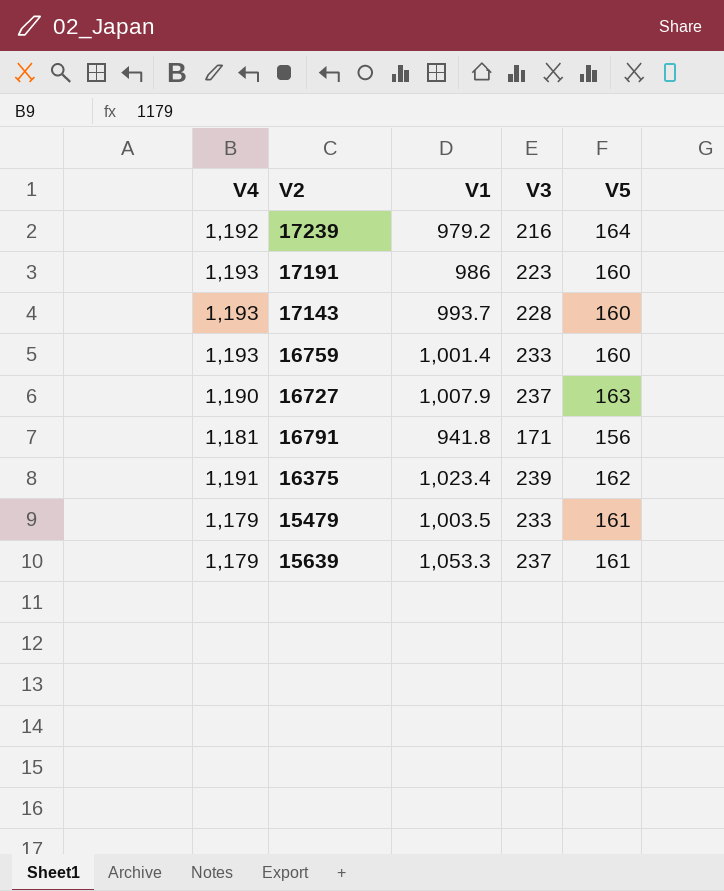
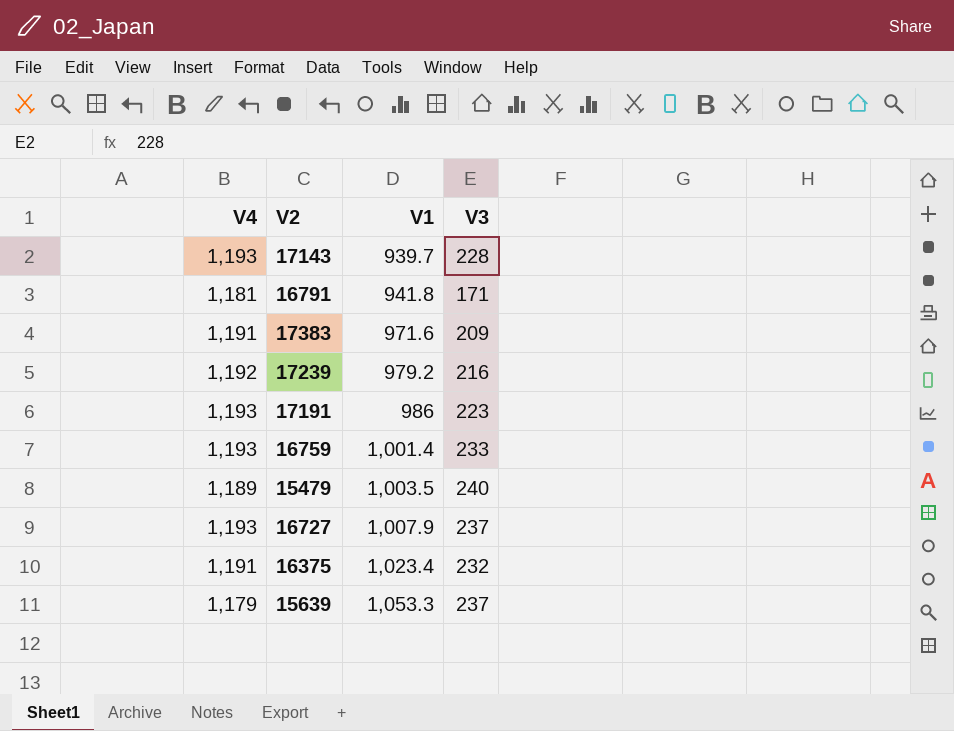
row order: none -> V1 ascending
column V5 | position: 5 -> none
17143 | V1: 993.7 -> 939.7
row 17383: none -> 1,191 | 971.6 | 209
15479 | V4: 1,179 -> 1,189
15479 | V3: 233 -> 240
16727 | V4: 1,190 -> 1,193
16375 | V3: 239 -> 232

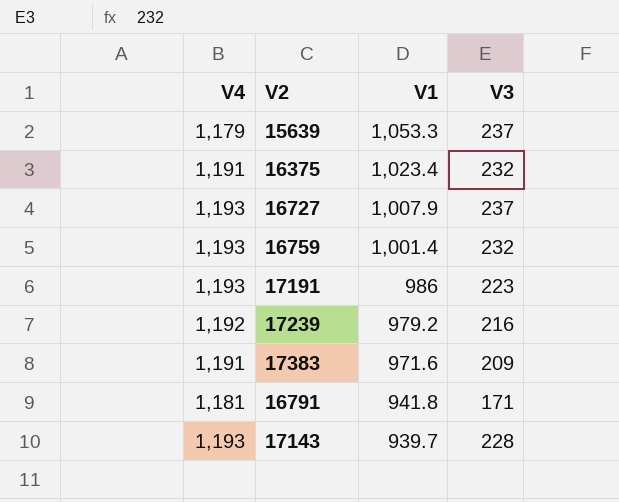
row order: V1 ascending -> V1 descending
row 15479: 1,189 | 1,003.5 | 240 -> none
16759 | V3: 233 -> 232

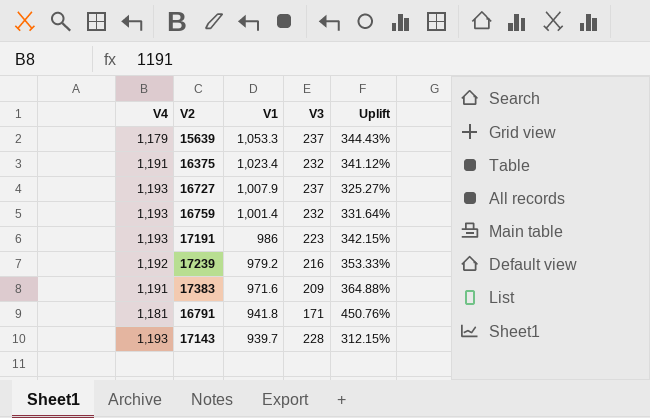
column Uplift | formula: none -> ([V1] - [V3]) / [V3]

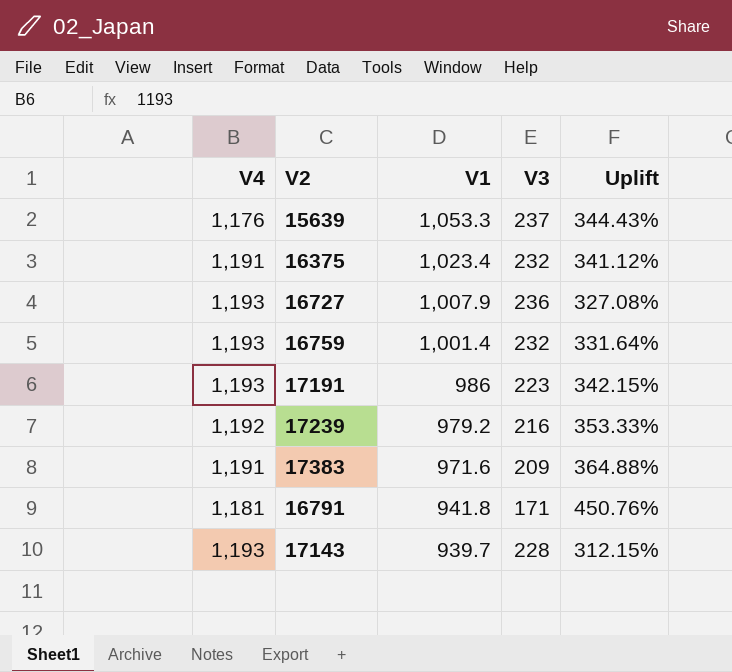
15639 | V4: 1,179 -> 1,176
16727 | V3: 237 -> 236
16727 | Uplift: 325.27% -> 327.08%

